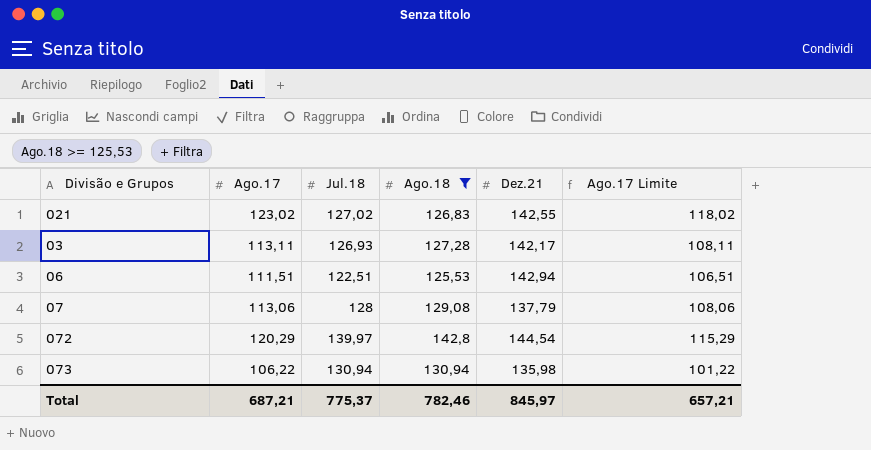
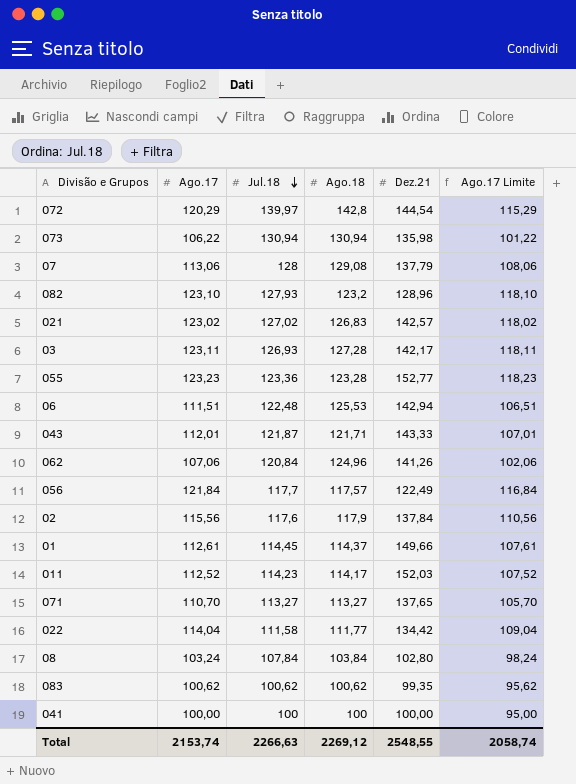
filter: Ago.18 >= 125,53 -> none
row order: none -> Jul.18 descending
021 | Dez.21: 142,55 -> 142,57
03 | Ago.17: 113,11 -> 123,11
03 | Ago.17 Limite: 108,11 -> 118,11
06 | Jul.18: 122,51 -> 122,48
Total | Ago.17: 687,21 -> 2153,74
Total | Jul.18: 775,37 -> 2266,63
Total | Ago.18: 782,46 -> 2269,12
Total | Dez.21: 845,97 -> 2548,55
Total | Ago.17 Limite: 657,21 -> 2058,74

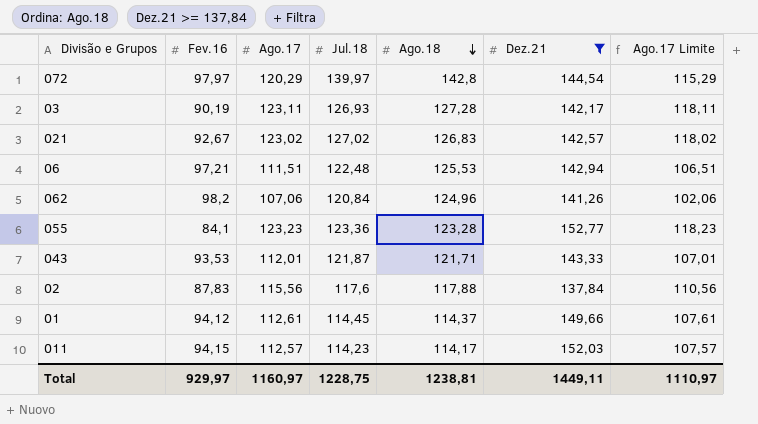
filter: none -> Dez.21 >= 137,84
row order: Jul.18 descending -> Ago.18 descending
column Fev.16 | position: none -> 2
02 | Ago.18: 117,9 -> 117,88
011 | Ago.17: 112,52 -> 112,57
011 | Ago.17 Limite: 107,52 -> 107,57
Total | Ago.17: 2153,74 -> 1160,97
Total | Jul.18: 2266,63 -> 1228,75
Total | Ago.18: 2269,12 -> 1238,81
Total | Dez.21: 2548,55 -> 1449,11
Total | Ago.17 Limite: 2058,74 -> 1110,97

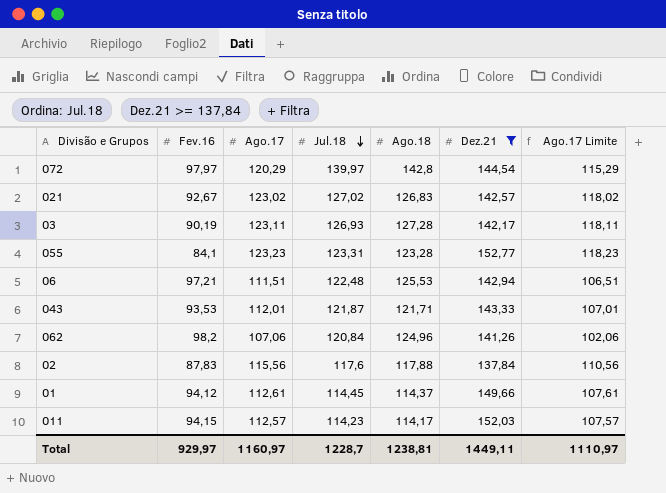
row order: Ago.18 descending -> Jul.18 descending
055 | Jul.18: 123,36 -> 123,31
Total | Jul.18: 1228,75 -> 1228,7

